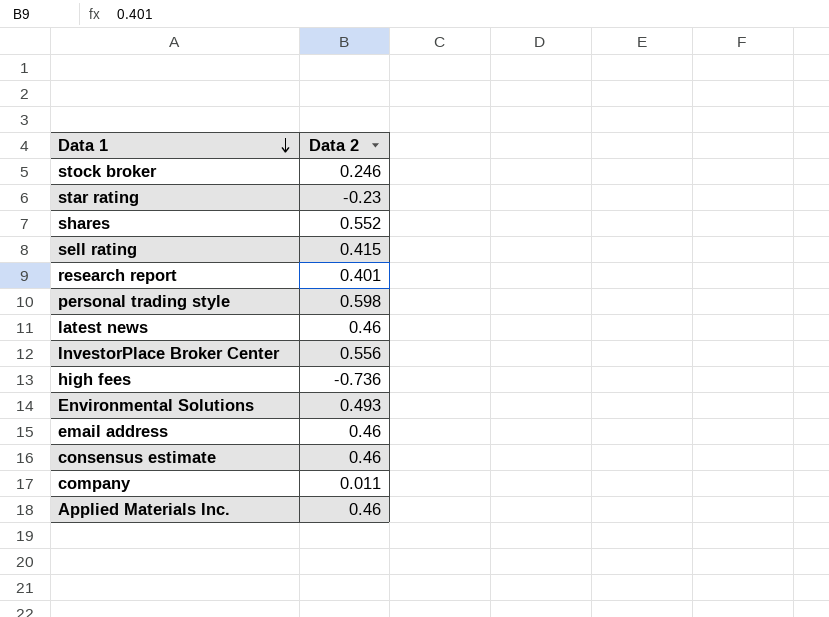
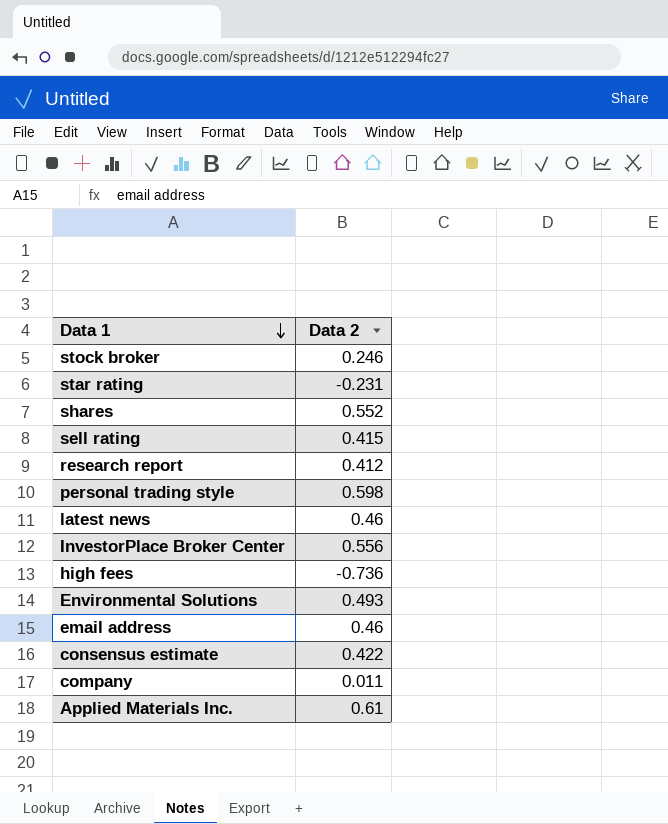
star rating | Data 2: -0.23 -> -0.231
research report | Data 2: 0.401 -> 0.412
consensus estimate | Data 2: 0.46 -> 0.422
Applied Materials Inc. | Data 2: 0.46 -> 0.61

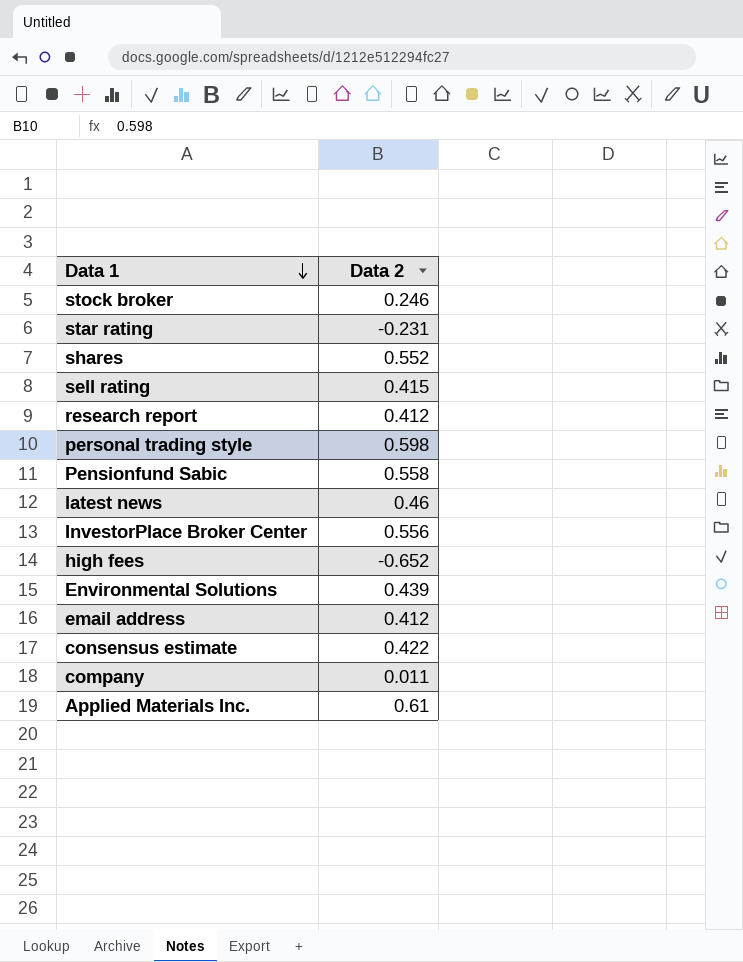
row Pensionfund Sabic: none -> 0.558
high fees | Data 2: -0.736 -> -0.652
Environmental Solutions | Data 2: 0.493 -> 0.439
email address | Data 2: 0.46 -> 0.412

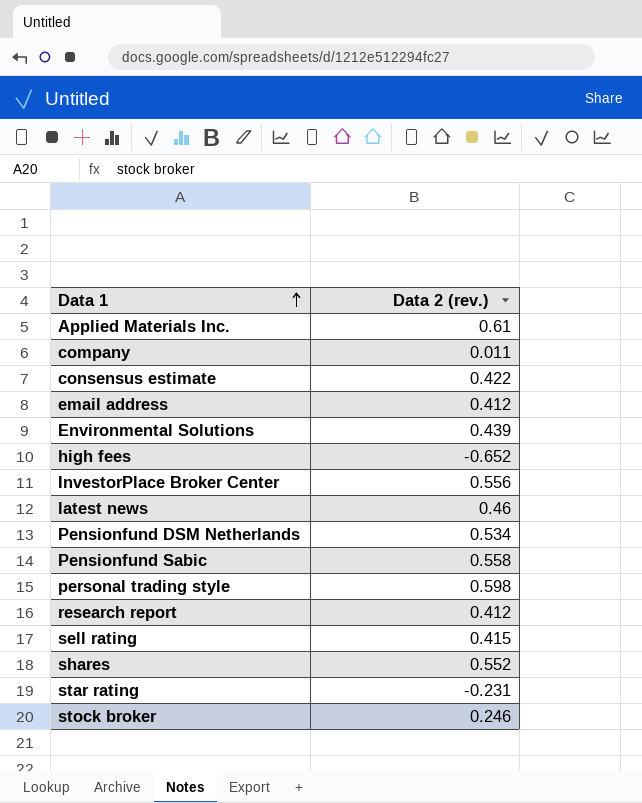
row order: Data 1 descending -> Data 1 ascending
column name: Data 2 -> Data 2 (rev.)
row Pensionfund DSM Netherlands: none -> 0.534

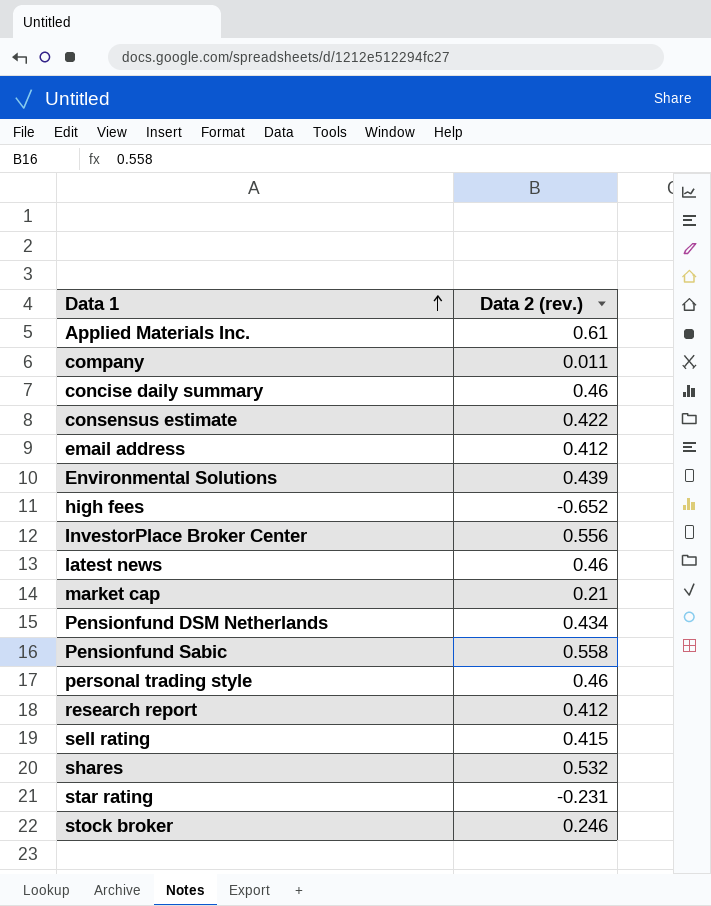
row concise daily summary: none -> 0.46
row market cap: none -> 0.21
Pensionfund DSM Netherlands | Data 2 (rev.): 0.534 -> 0.434
personal trading style | Data 2 (rev.): 0.598 -> 0.46
shares | Data 2 (rev.): 0.552 -> 0.532

